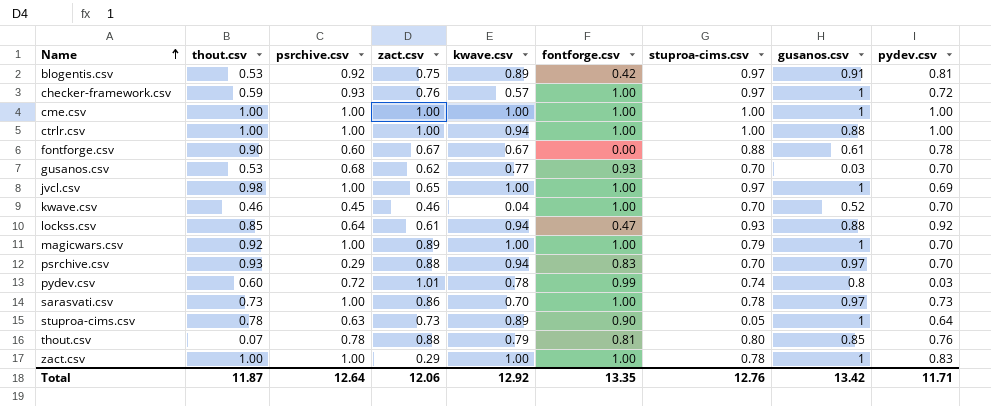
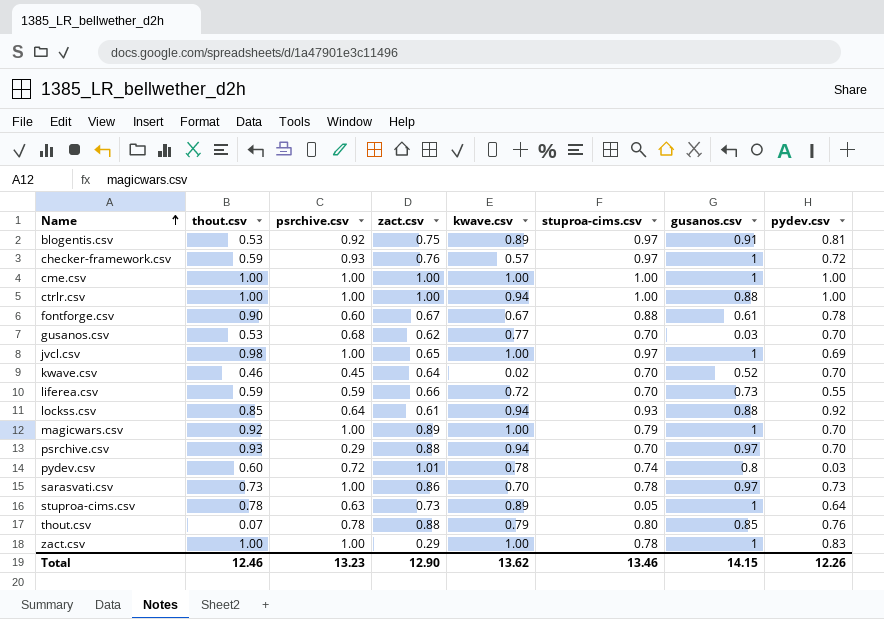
column fontforge.csv | position: 6 -> none
kwave.csv | zact.csv: 0.46 -> 0.64
kwave.csv | kwave.csv: 0.04 -> 0.02
row liferea.csv: none -> 0.59 | 0.59 | 0.66 | 0.72 | 0.70 | 0.73 | 0.55
Total | thout.csv: 11.87 -> 12.46
Total | psrchive.csv: 12.64 -> 13.23
Total | zact.csv: 12.06 -> 12.90
Total | kwave.csv: 12.92 -> 13.62
Total | stuproa-cims.csv: 12.76 -> 13.46
Total | gusanos.csv: 13.42 -> 14.15
Total | pydev.csv: 11.71 -> 12.26

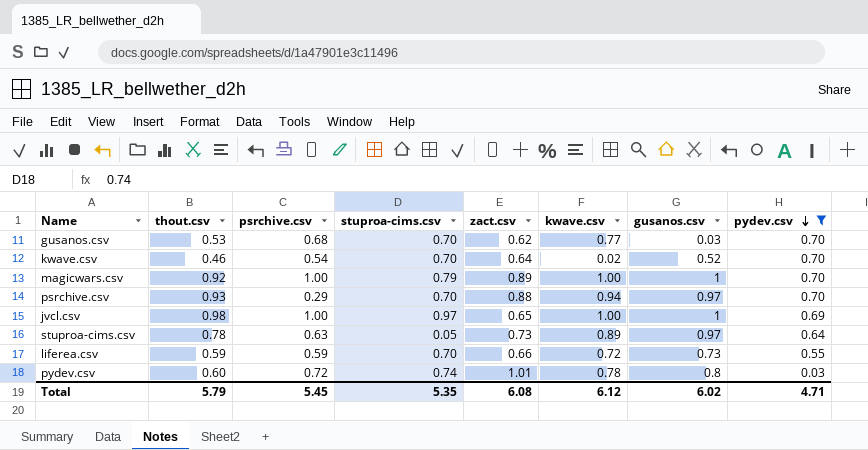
filter: none -> pydev.csv <= 0.70
row order: Name ascending -> pydev.csv descending
column stuproa-cims.csv | position: 6 -> 4
kwave.csv | psrchive.csv: 0.45 -> 0.54
stuproa-cims.csv | gusanos.csv: 1 -> 0.97
Total | thout.csv: 12.46 -> 5.79
Total | psrchive.csv: 13.23 -> 5.45
Total | stuproa-cims.csv: 13.46 -> 5.35
Total | zact.csv: 12.90 -> 6.08
Total | kwave.csv: 13.62 -> 6.12
Total | gusanos.csv: 14.15 -> 6.02
Total | pydev.csv: 12.26 -> 4.71

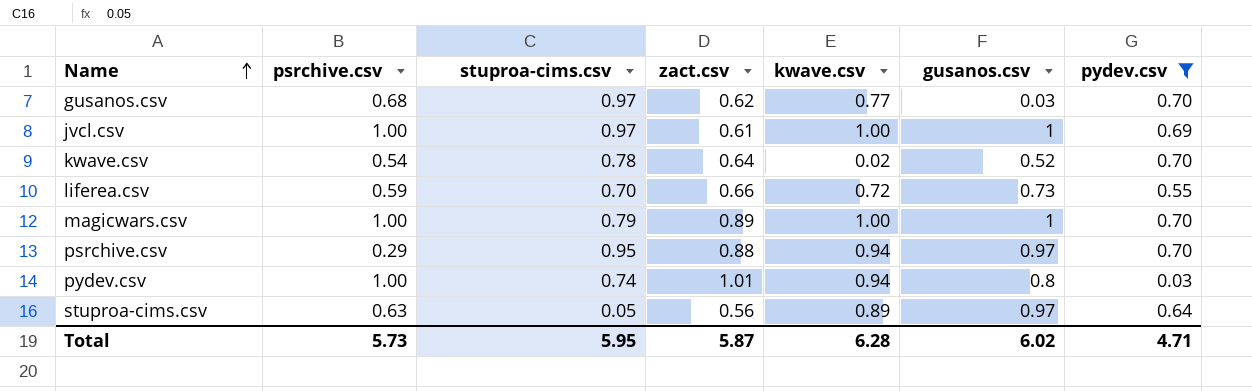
row order: pydev.csv descending -> Name ascending
column thout.csv | position: 2 -> none
gusanos.csv | stuproa-cims.csv: 0.70 -> 0.97
jvcl.csv | zact.csv: 0.65 -> 0.61
kwave.csv | stuproa-cims.csv: 0.70 -> 0.78
psrchive.csv | stuproa-cims.csv: 0.70 -> 0.95
pydev.csv | psrchive.csv: 0.72 -> 1.00
pydev.csv | kwave.csv: 0.78 -> 0.94
stuproa-cims.csv | zact.csv: 0.73 -> 0.56
Total | psrchive.csv: 5.45 -> 5.73
Total | stuproa-cims.csv: 5.35 -> 5.95
Total | zact.csv: 6.08 -> 5.87
Total | kwave.csv: 6.12 -> 6.28

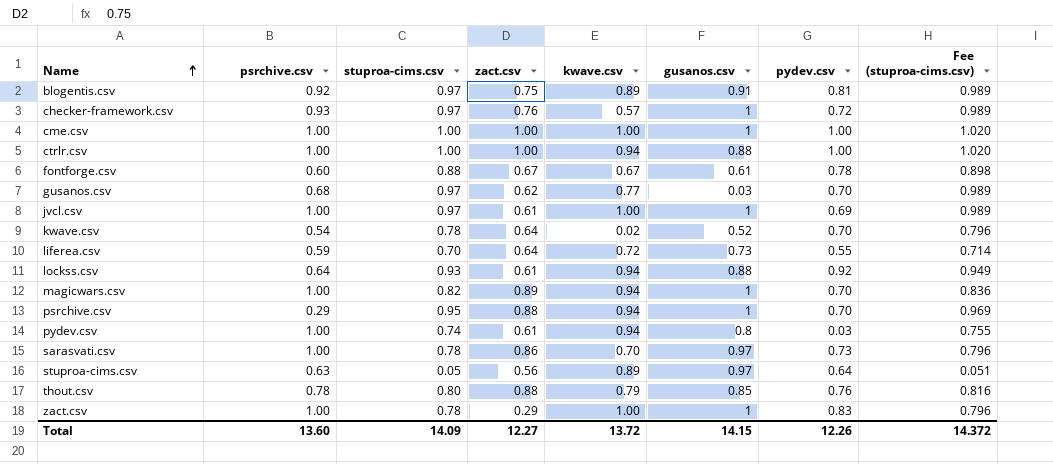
filter: pydev.csv <= 0.70 -> none
column Fee (stuproa-cims.csv) | formula: none -> [stuproa-cims.csv] * 1.02
liferea.csv | zact.csv: 0.66 -> 0.64
magicwars.csv | stuproa-cims.csv: 0.79 -> 0.82
magicwars.csv | kwave.csv: 1.00 -> 0.94
psrchive.csv | gusanos.csv: 0.97 -> 1
pydev.csv | zact.csv: 1.01 -> 0.61
Total | psrchive.csv: 5.73 -> 13.60
Total | stuproa-cims.csv: 5.95 -> 14.09
Total | zact.csv: 5.87 -> 12.27
Total | kwave.csv: 6.28 -> 13.72
Total | gusanos.csv: 6.02 -> 14.15
Total | pydev.csv: 4.71 -> 12.26

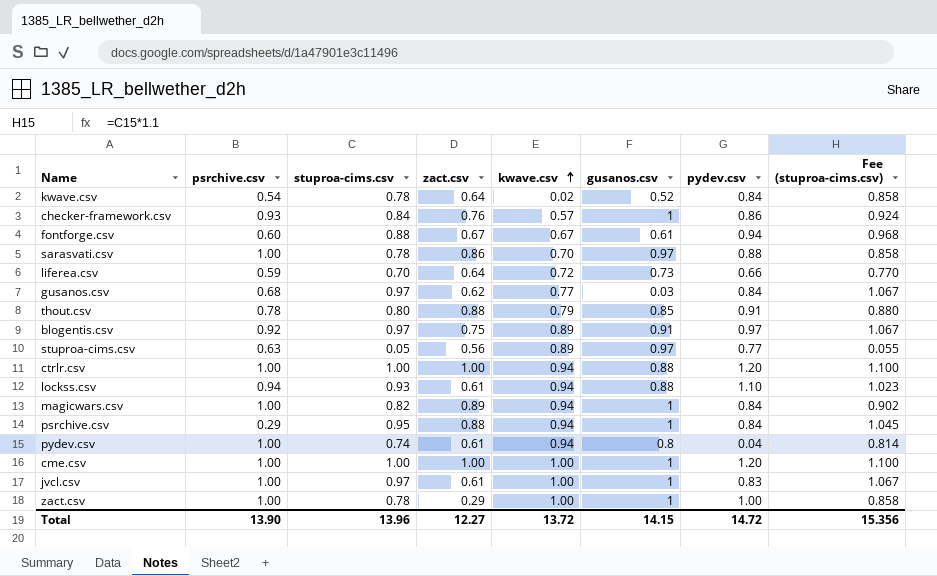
row order: Name ascending -> kwave.csv ascending
column Fee (stuproa-cims.csv) | formula: [stuproa-cims.csv] * 1.02 -> [stuproa-cims.csv] * 1.1
kwave.csv | pydev.csv: 0.70 -> 0.84
checker-framework.csv | stuproa-cims.csv: 0.97 -> 0.84
checker-framework.csv | pydev.csv: 0.72 -> 0.86
fontforge.csv | pydev.csv: 0.78 -> 0.94
sarasvati.csv | pydev.csv: 0.73 -> 0.88
liferea.csv | pydev.csv: 0.55 -> 0.66
gusanos.csv | pydev.csv: 0.70 -> 0.84
thout.csv | pydev.csv: 0.76 -> 0.91
blogentis.csv | pydev.csv: 0.81 -> 0.97
stuproa-cims.csv | pydev.csv: 0.64 -> 0.77
ctrlr.csv | pydev.csv: 1.00 -> 1.20
lockss.csv | psrchive.csv: 0.64 -> 0.94
lockss.csv | pydev.csv: 0.92 -> 1.10
magicwars.csv | pydev.csv: 0.70 -> 0.84
psrchive.csv | pydev.csv: 0.70 -> 0.84
pydev.csv | pydev.csv: 0.03 -> 0.04
cme.csv | pydev.csv: 1.00 -> 1.20
jvcl.csv | pydev.csv: 0.69 -> 0.83
zact.csv | pydev.csv: 0.83 -> 1.00
Total | psrchive.csv: 13.60 -> 13.90
Total | stuproa-cims.csv: 14.09 -> 13.96
Total | pydev.csv: 12.26 -> 14.72
Total | Fee (stuproa-cims.csv): 14.372 -> 15.356

